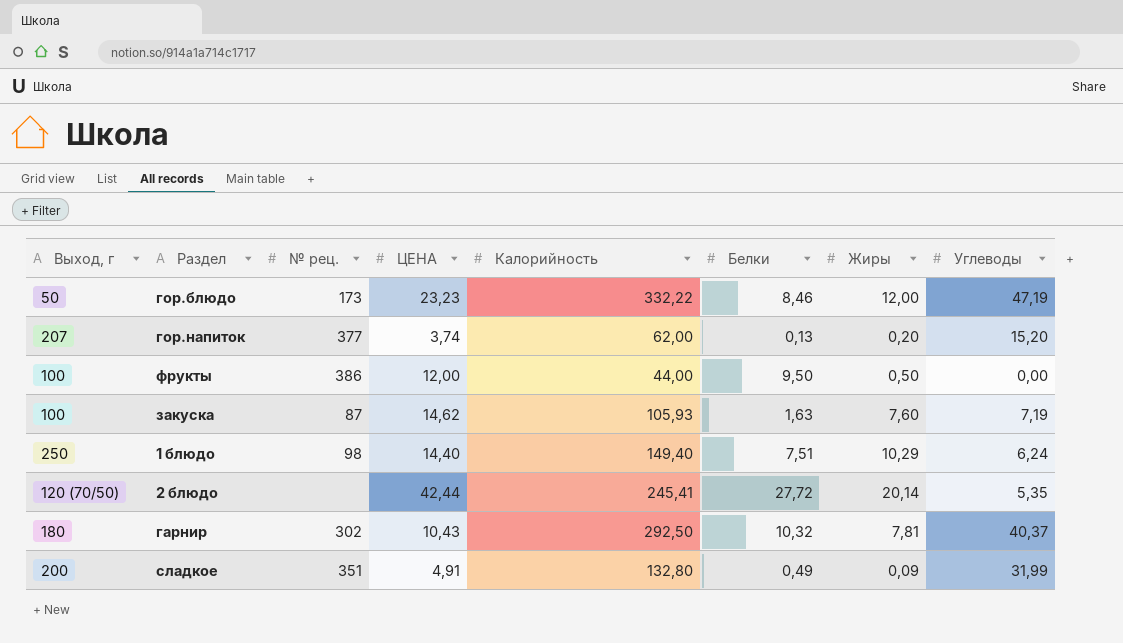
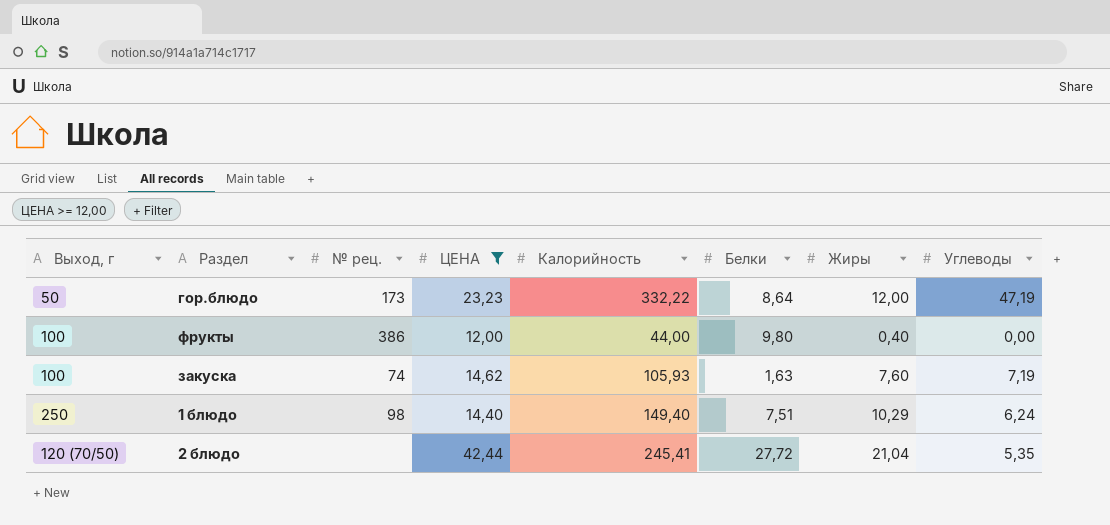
filter: none -> ЦЕНА >= 12,00
гор.блюдо | Белки: 8,46 -> 8,64
фрукты | Белки: 9,50 -> 9,80
фрукты | Жиры: 0,50 -> 0,40
закуска | № рец.: 87 -> 74
2 блюдо | Жиры: 20,14 -> 21,04

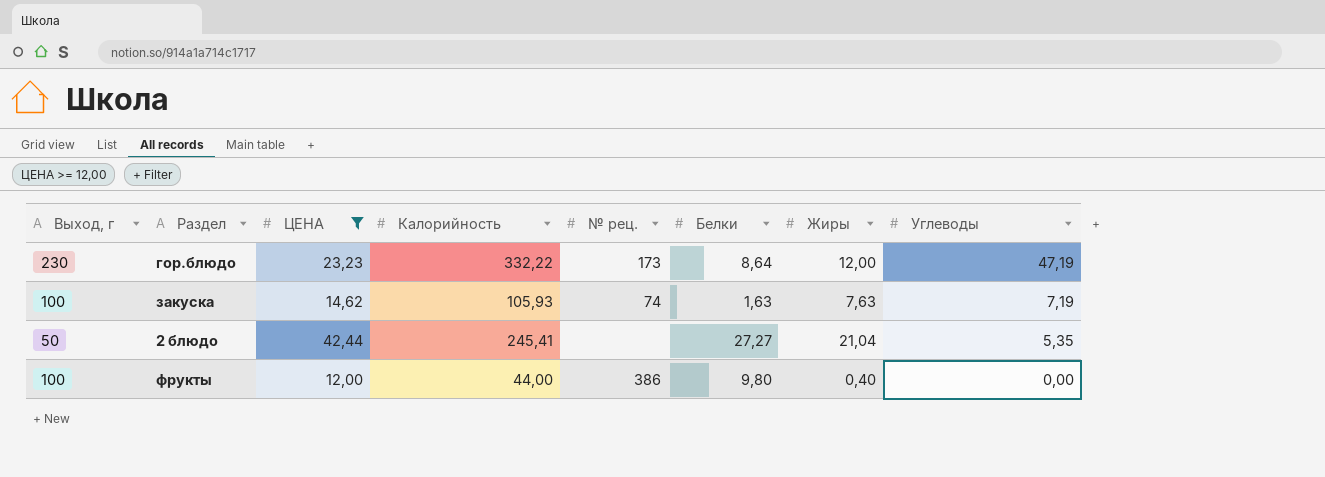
row order: none -> Углеводы descending
column № рец. | position: 3 -> 5
row 1 блюдо: 250 | 98 | 14,40 | 149,40 | 7,51 | 10,29 | 6,24 -> none
гор.блюдо | Выход, г: 50 -> 230
закуска | Жиры: 7,60 -> 7,63
2 блюдо | Выход, г: 120 (70/50) -> 50
2 блюдо | Белки: 27,72 -> 27,27

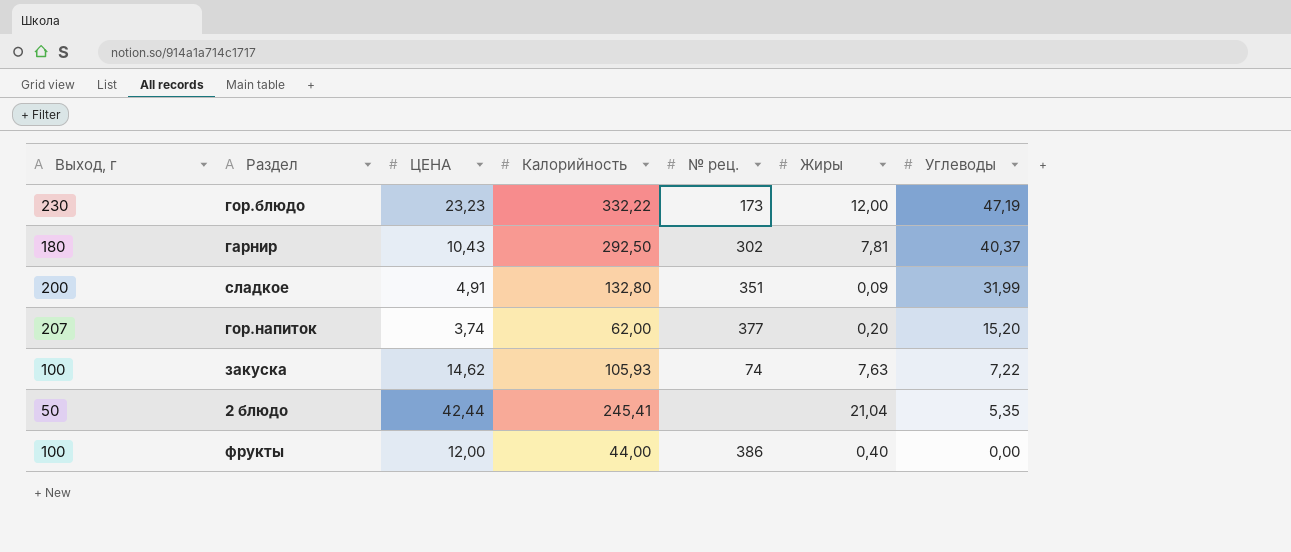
filter: ЦЕНА >= 12,00 -> none
column Белки | position: 6 -> none
закуска | Углеводы: 7,19 -> 7,22

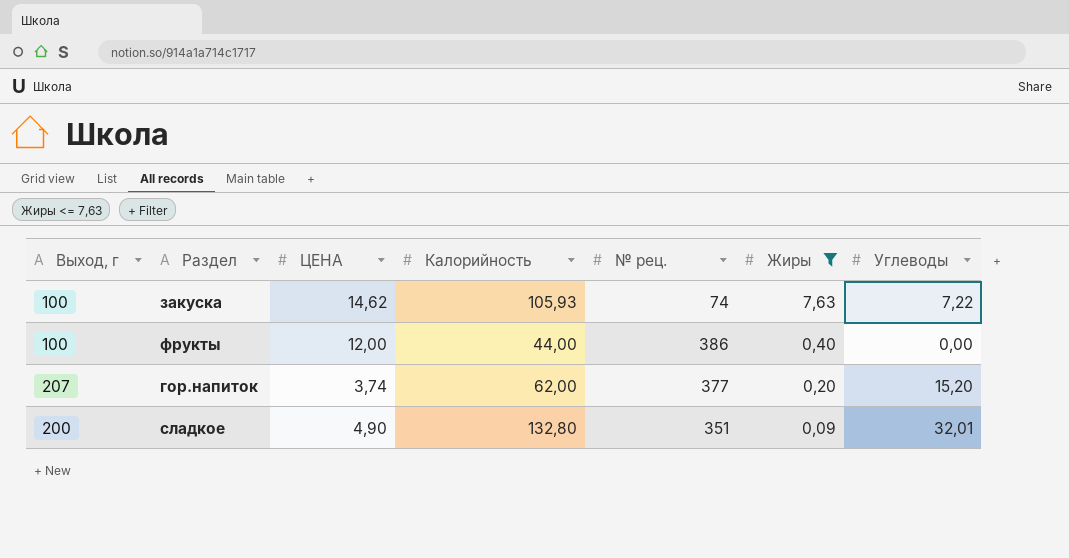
filter: none -> Жиры <= 7,63
row order: Углеводы descending -> Жиры descending
сладкое | ЦЕНА: 4,91 -> 4,90
сладкое | Углеводы: 31,99 -> 32,01

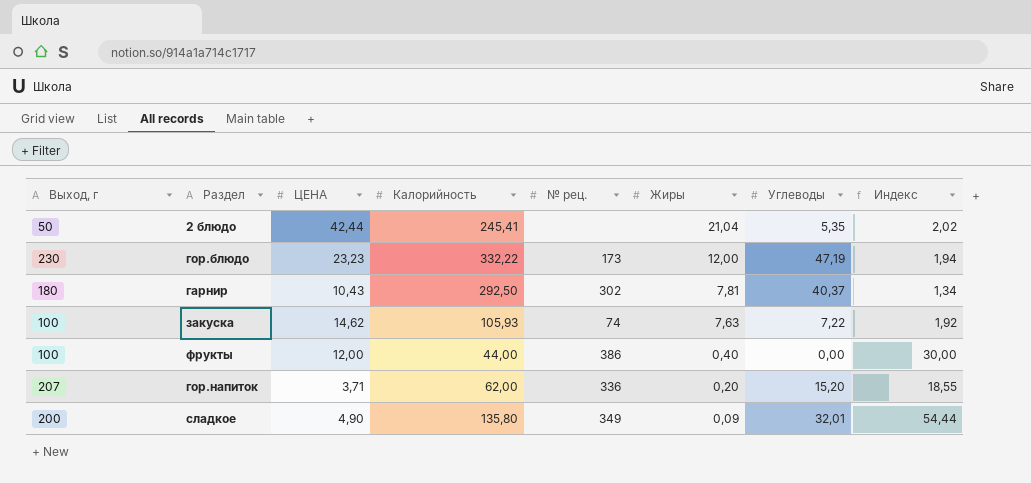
filter: Жиры <= 7,63 -> none
column Индекс | formula: none -> [ЦЕНА] / [Жиры]
гор.напиток | ЦЕНА: 3,74 -> 3,71
гор.напиток | № рец.: 377 -> 336
сладкое | Калорийность: 132,80 -> 135,80
сладкое | № рец.: 351 -> 349

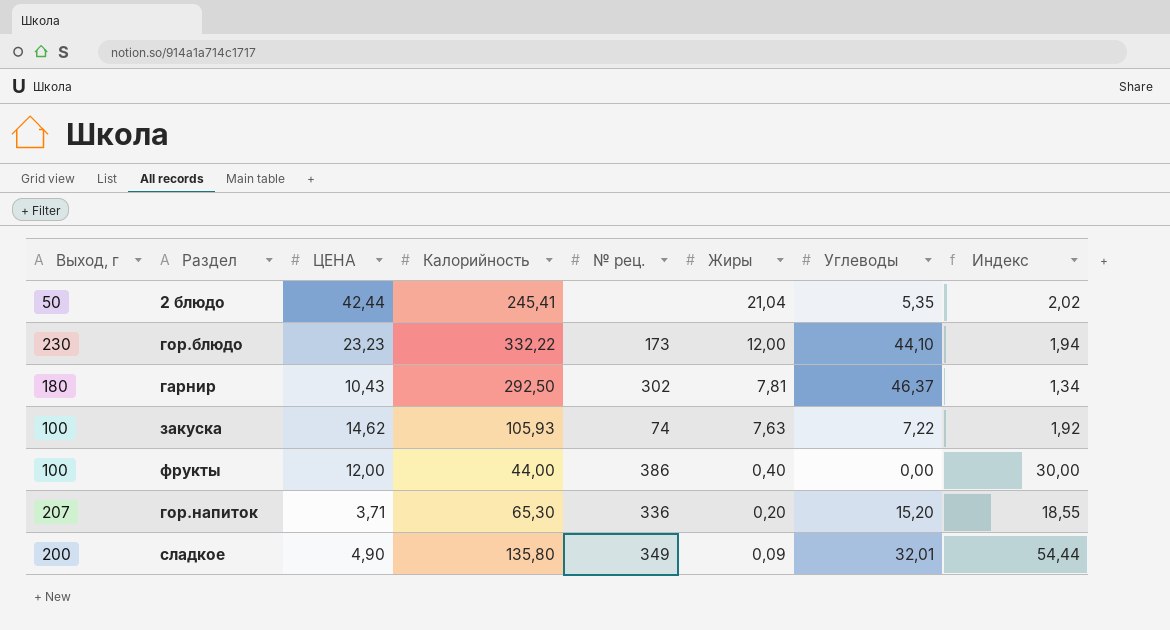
гор.блюдо | Углеводы: 47,19 -> 44,10
гарнир | Углеводы: 40,37 -> 46,37
гор.напиток | Калорийность: 62,00 -> 65,30

